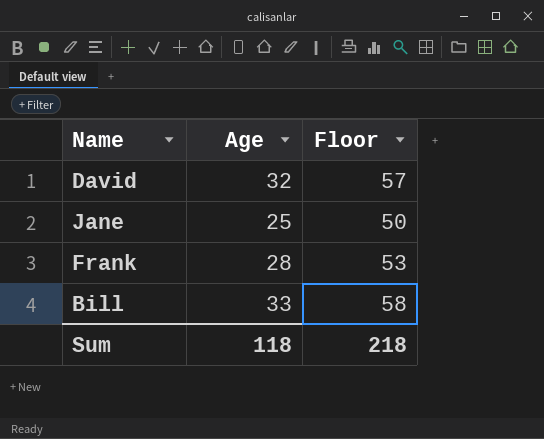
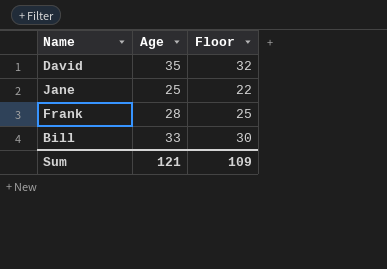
column Floor | formula: [Age] + 25 -> [Age] - 3
David | Age: 32 -> 35
Sum | Age: 118 -> 121
Sum | Floor: 218 -> 109

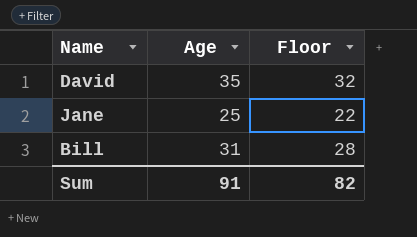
row Frank: 28 | 25 -> none
Bill | Age: 33 -> 31
Bill | Floor: 30 -> 28
Sum | Age: 121 -> 91
Sum | Floor: 109 -> 82

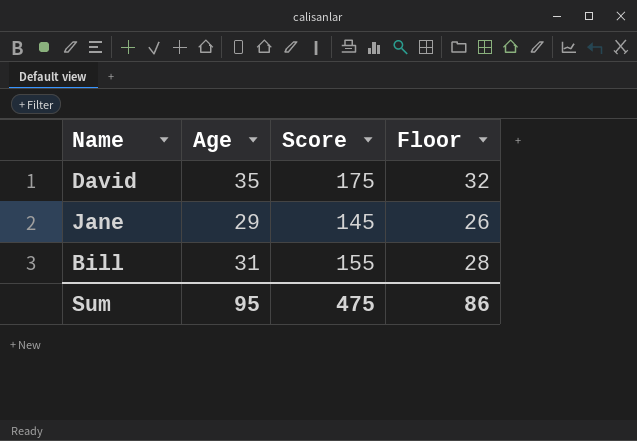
column Score | formula: none -> [Age] * 5
Jane | Age: 25 -> 29
Jane | Floor: 22 -> 26
Sum | Age: 91 -> 95
Sum | Floor: 82 -> 86

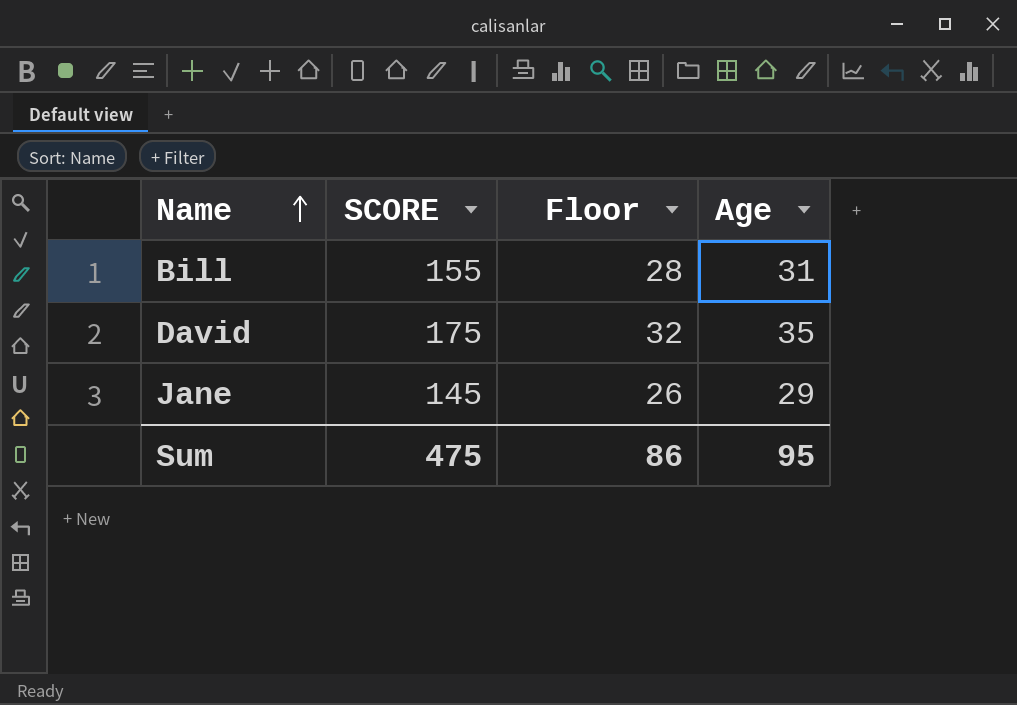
row order: none -> Name ascending
column name: Score -> SCORE
column Age | position: 2 -> 4

